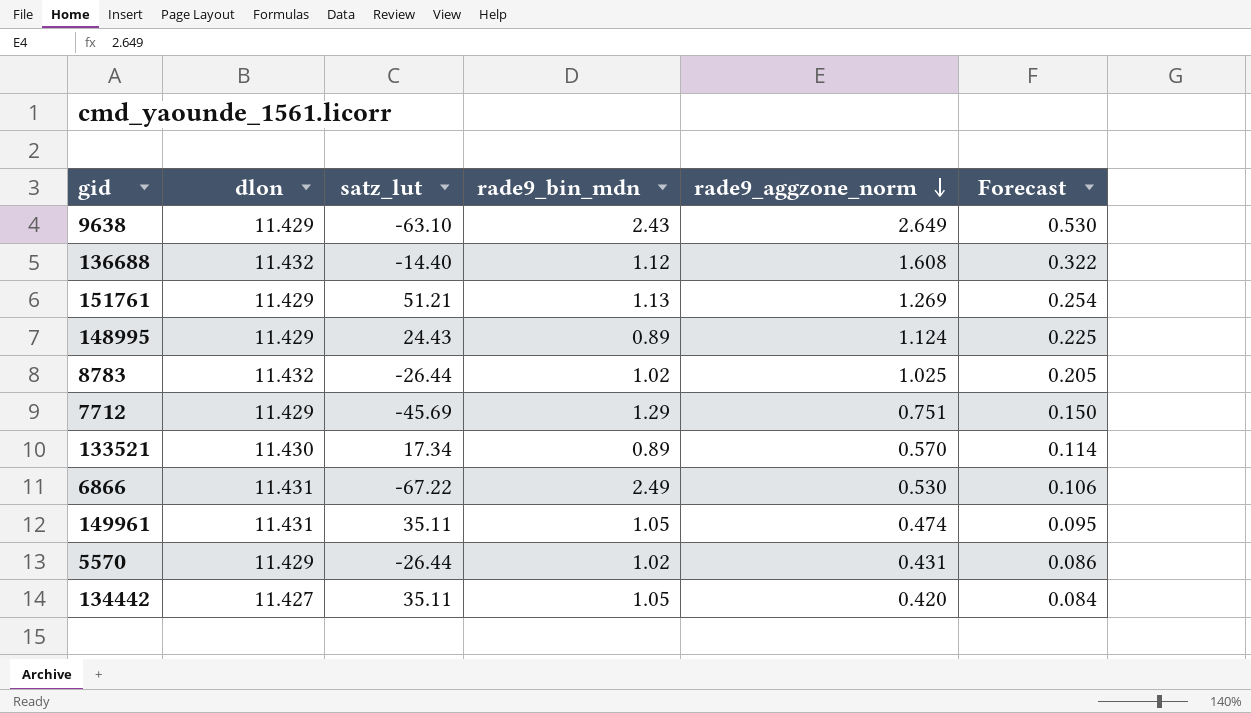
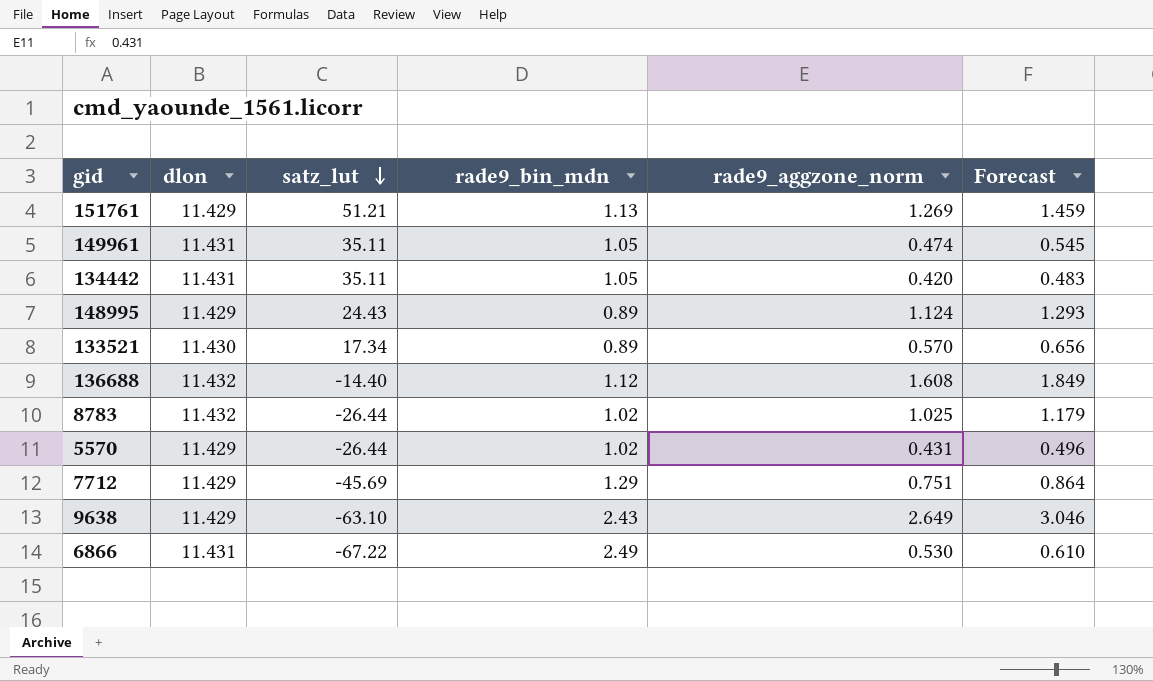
row order: rade9_aggzone_norm descending -> satz_lut descending
column Forecast | formula: [rade9_aggzone_norm] * 0.2 -> [rade9_aggzone_norm] * 1.15
134442 | dlon: 11.427 -> 11.431

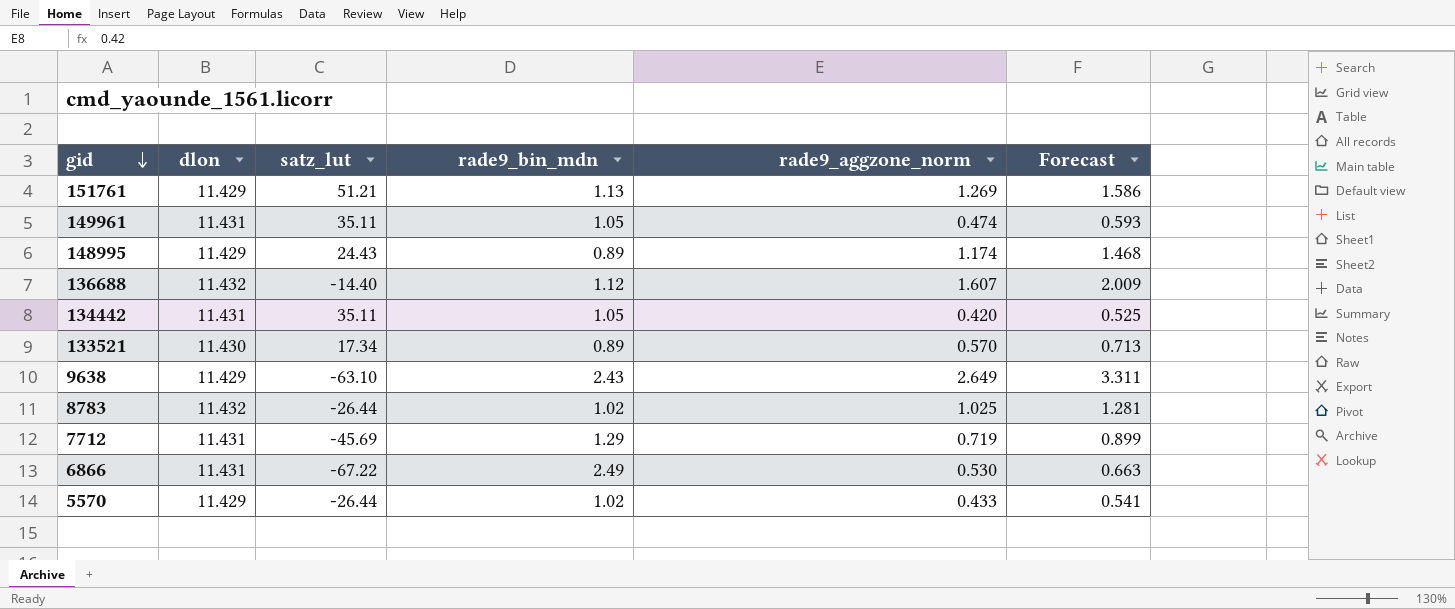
row order: satz_lut descending -> gid descending
column Forecast | formula: [rade9_aggzone_norm] * 1.15 -> [rade9_aggzone_norm] * 1.25
148995 | rade9_aggzone_norm: 1.124 -> 1.174
136688 | rade9_aggzone_norm: 1.608 -> 1.607
7712 | dlon: 11.429 -> 11.431
7712 | rade9_aggzone_norm: 0.751 -> 0.719
5570 | rade9_aggzone_norm: 0.431 -> 0.433

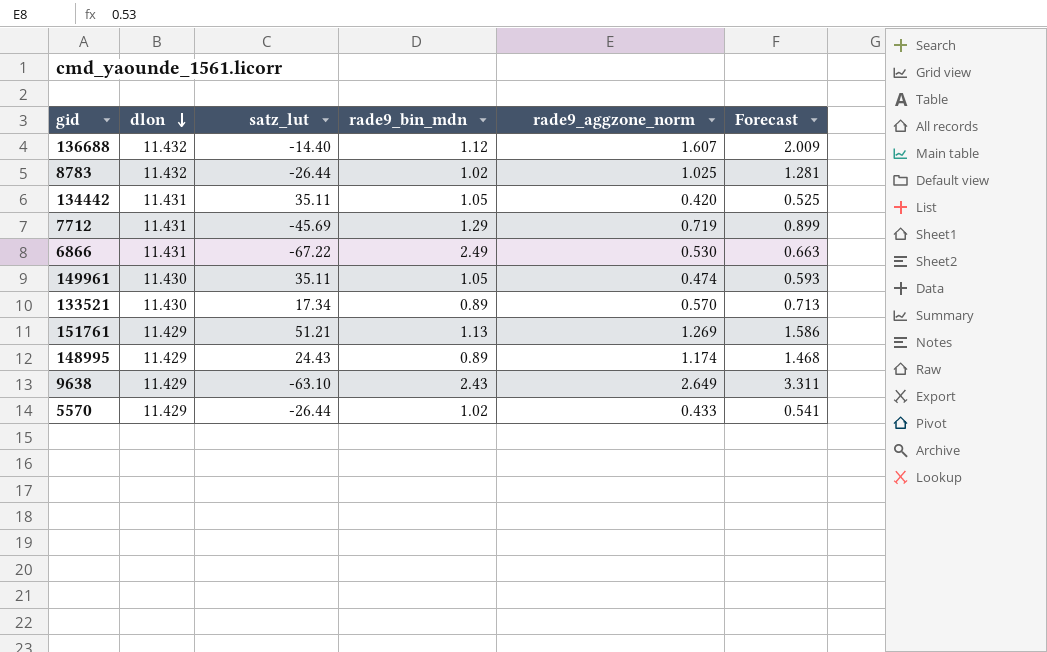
row order: gid descending -> dlon descending
149961 | dlon: 11.431 -> 11.430

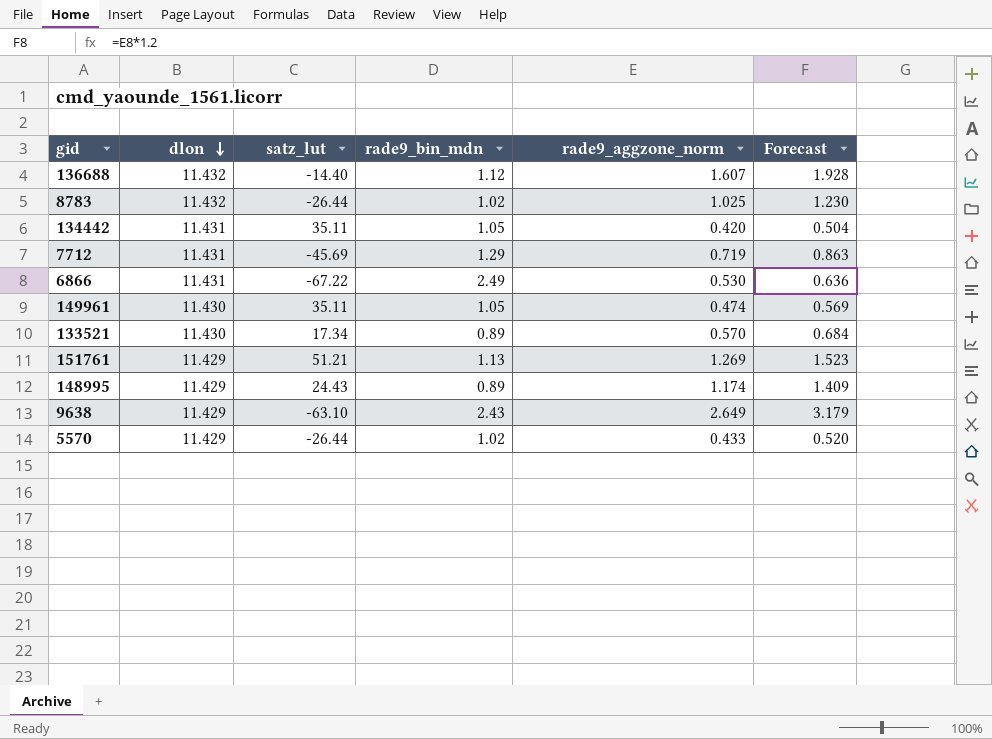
column Forecast | formula: [rade9_aggzone_norm] * 1.25 -> [rade9_aggzone_norm] * 1.2

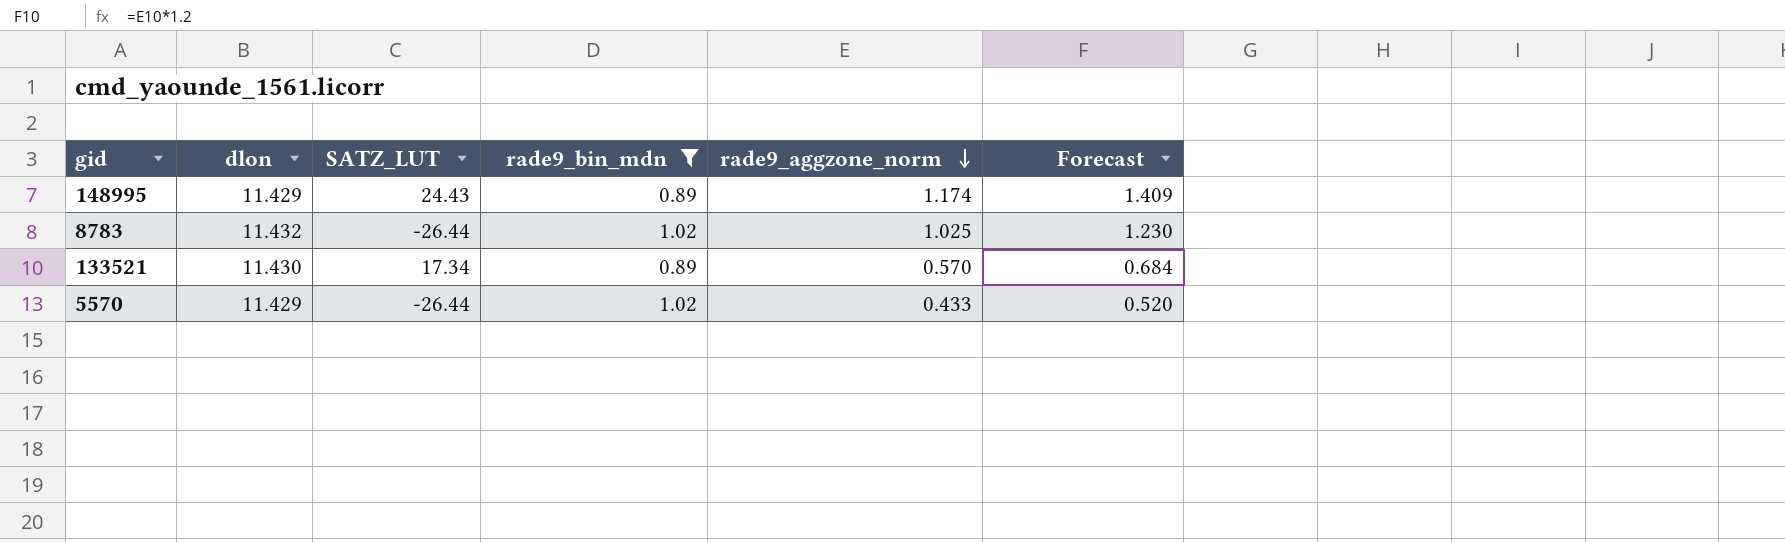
filter: none -> rade9_bin_mdn <= 1.02
row order: dlon descending -> rade9_aggzone_norm descending
column name: satz_lut -> SATZ_LUT

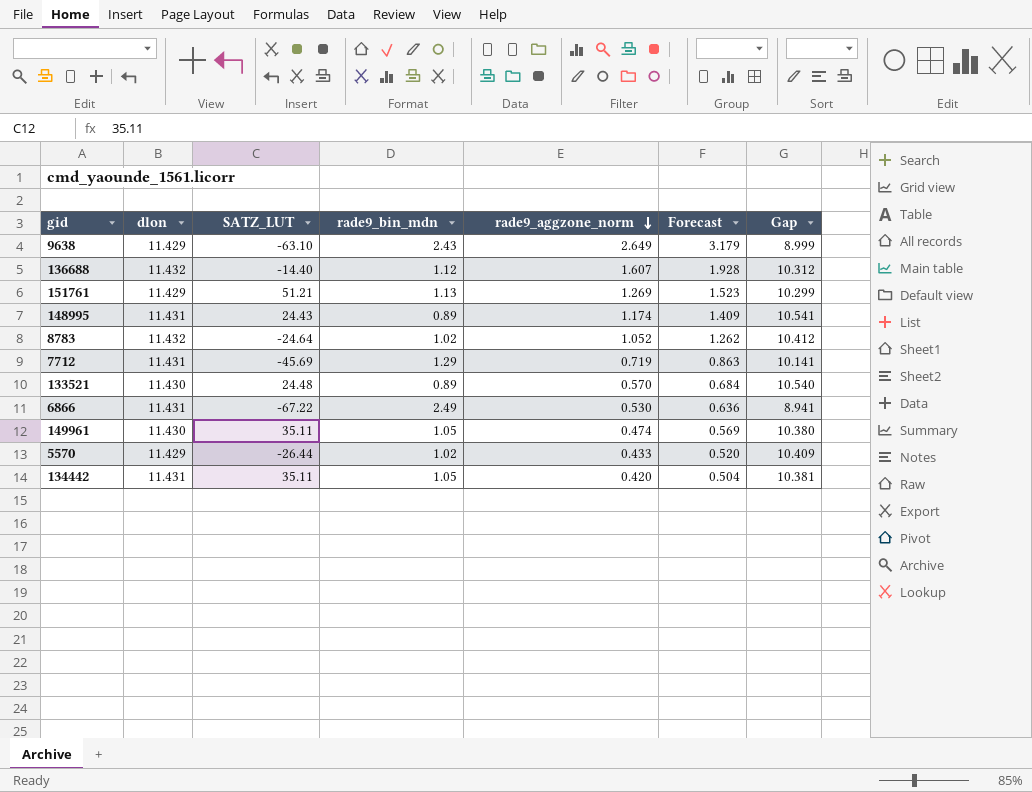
filter: rade9_bin_mdn <= 1.02 -> none
column Gap | formula: none -> [dlon] - [rade9_bin_mdn]
148995 | dlon: 11.429 -> 11.431
8783 | SATZ_LUT: -26.44 -> -24.64
8783 | rade9_aggzone_norm: 1.025 -> 1.052
8783 | Forecast: 1.230 -> 1.262
133521 | SATZ_LUT: 17.34 -> 24.48

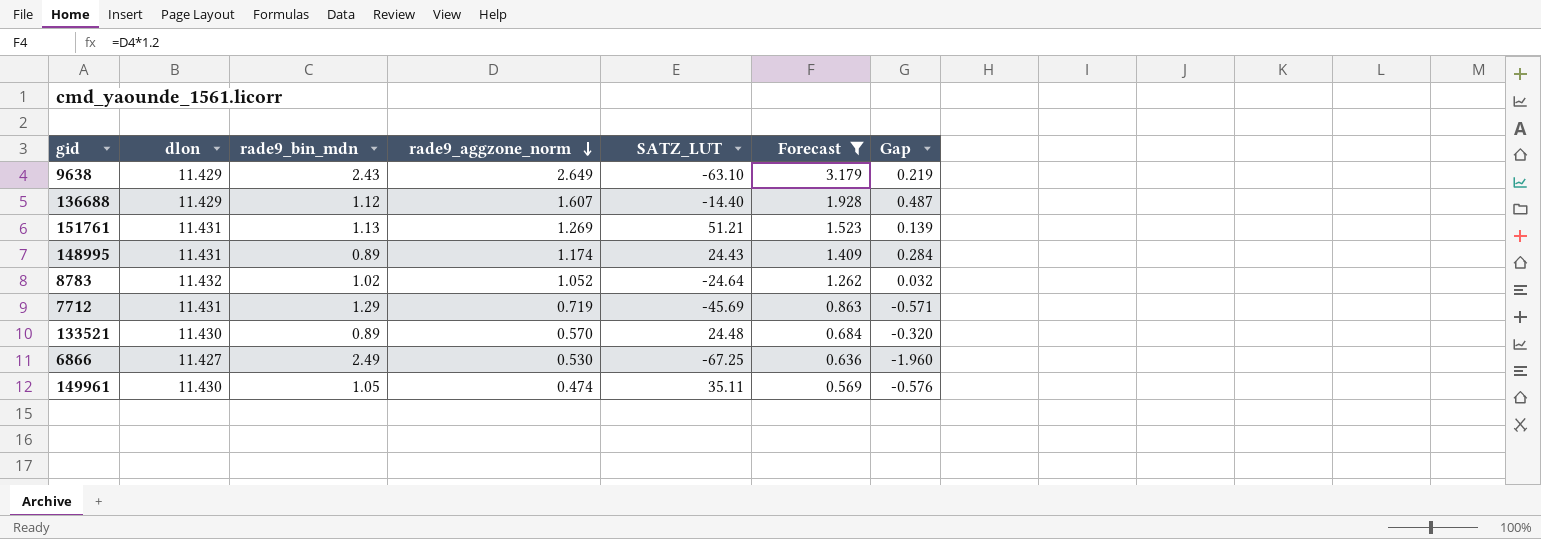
filter: none -> Forecast >= 0.569
column SATZ_LUT | position: 3 -> 5
column Gap | formula: [dlon] - [rade9_bin_mdn] -> [rade9_aggzone_norm] - [rade9_bin_mdn]
136688 | dlon: 11.432 -> 11.429
151761 | dlon: 11.429 -> 11.431
6866 | dlon: 11.431 -> 11.427
6866 | SATZ_LUT: -67.22 -> -67.25

